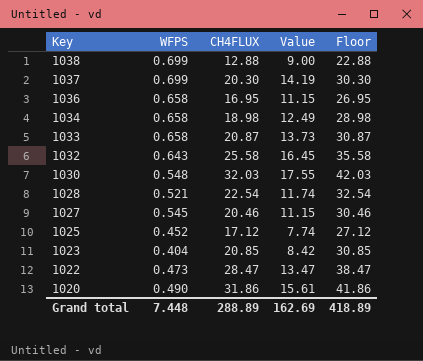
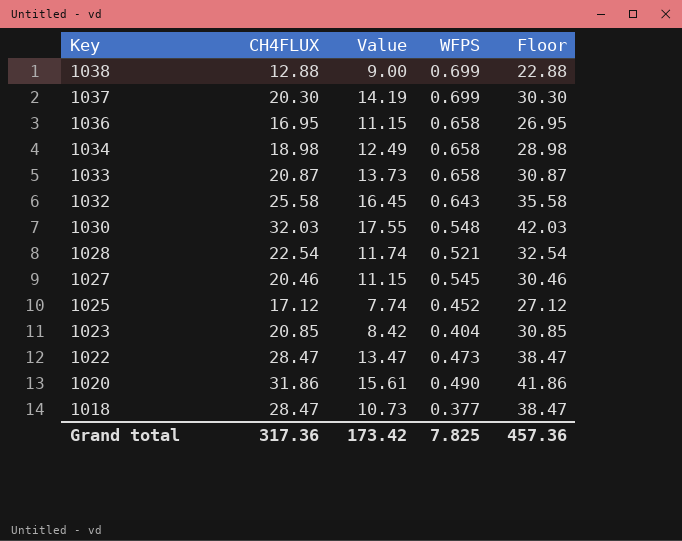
column WFPS | position: 2 -> 4
row 1018: none -> 28.47 | 10.73 | 0.377 | 38.47
Grand total | CH4FLUX: 288.89 -> 317.36
Grand total | Value: 162.69 -> 173.42
Grand total | WFPS: 7.448 -> 7.825
Grand total | Floor: 418.89 -> 457.36

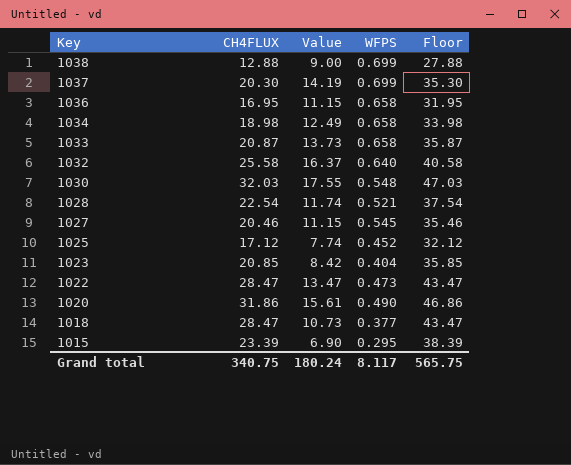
column Floor | formula: [CH4FLUX] + 10 -> [CH4FLUX] + 15
1032 | Value: 16.45 -> 16.37
1032 | WFPS: 0.643 -> 0.640
row 1015: none -> 23.39 | 6.90 | 0.295 | 38.39
Grand total | CH4FLUX: 317.36 -> 340.75
Grand total | Value: 173.42 -> 180.24
Grand total | WFPS: 7.825 -> 8.117
Grand total | Floor: 457.36 -> 565.75

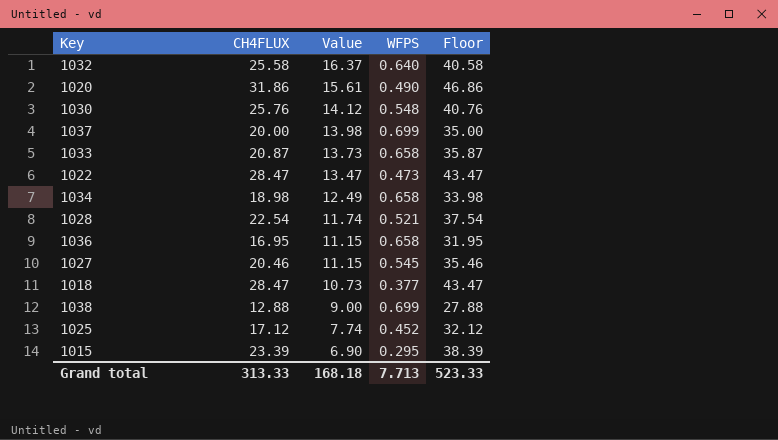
row order: Key descending -> Value descending
row 1023: 20.85 | 8.42 | 0.404 | 35.85 -> none
1030 | CH4FLUX: 32.03 -> 25.76
1030 | Value: 17.55 -> 14.12
1030 | Floor: 47.03 -> 40.76
1037 | CH4FLUX: 20.30 -> 20.00
1037 | Value: 14.19 -> 13.98
1037 | Floor: 35.30 -> 35.00
Grand total | CH4FLUX: 340.75 -> 313.33
Grand total | Value: 180.24 -> 168.18
Grand total | WFPS: 8.117 -> 7.713
Grand total | Floor: 565.75 -> 523.33

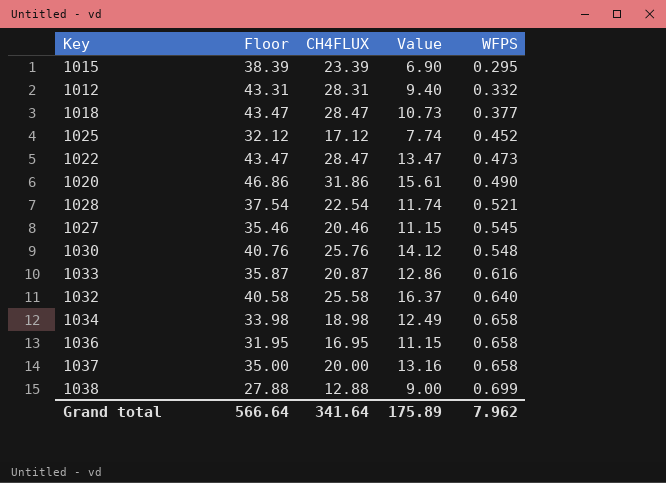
row order: Value descending -> WFPS ascending
column Floor | position: 5 -> 2
row 1012: none -> 43.31 | 28.31 | 9.40 | 0.332
1033 | Value: 13.73 -> 12.86
1033 | WFPS: 0.658 -> 0.616
1037 | Value: 13.98 -> 13.16
1037 | WFPS: 0.699 -> 0.658
Grand total | Floor: 523.33 -> 566.64
Grand total | CH4FLUX: 313.33 -> 341.64
Grand total | Value: 168.18 -> 175.89
Grand total | WFPS: 7.713 -> 7.962

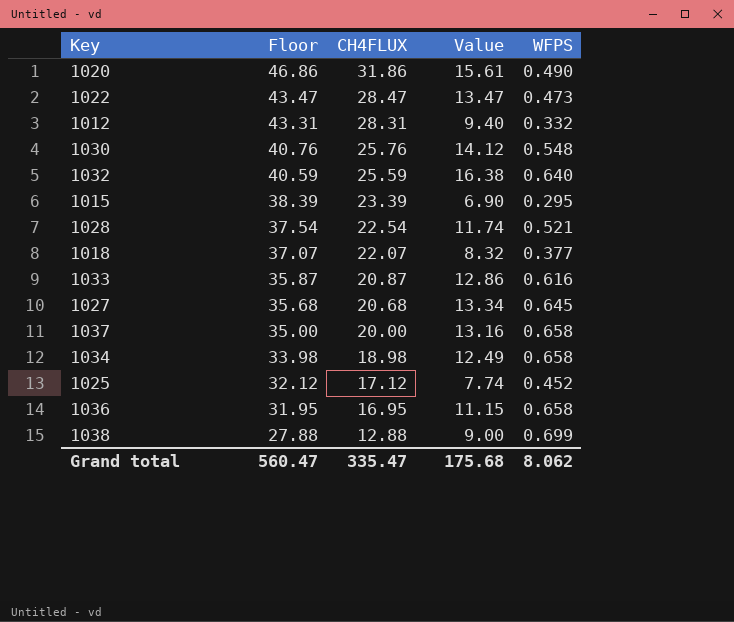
row order: WFPS ascending -> Floor descending
1032 | Floor: 40.58 -> 40.59
1032 | CH4FLUX: 25.58 -> 25.59
1032 | Value: 16.37 -> 16.38
1018 | Floor: 43.47 -> 37.07
1018 | CH4FLUX: 28.47 -> 22.07
1018 | Value: 10.73 -> 8.32
1027 | Floor: 35.46 -> 35.68
1027 | CH4FLUX: 20.46 -> 20.68
1027 | Value: 11.15 -> 13.34
1027 | WFPS: 0.545 -> 0.645
Grand total | Floor: 566.64 -> 560.47
Grand total | CH4FLUX: 341.64 -> 335.47
Grand total | Value: 175.89 -> 175.68
Grand total | WFPS: 7.962 -> 8.062

